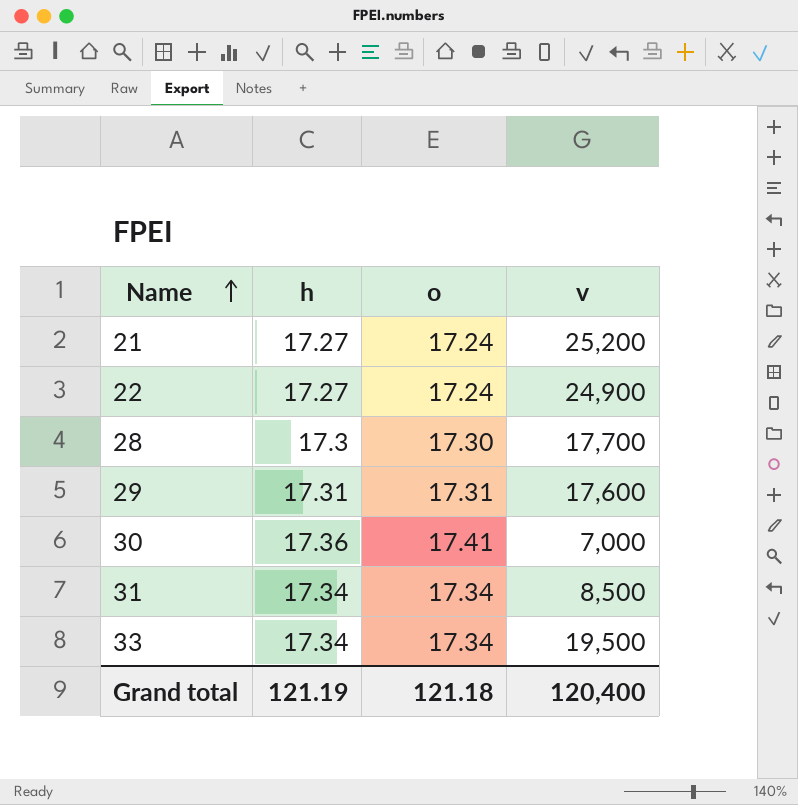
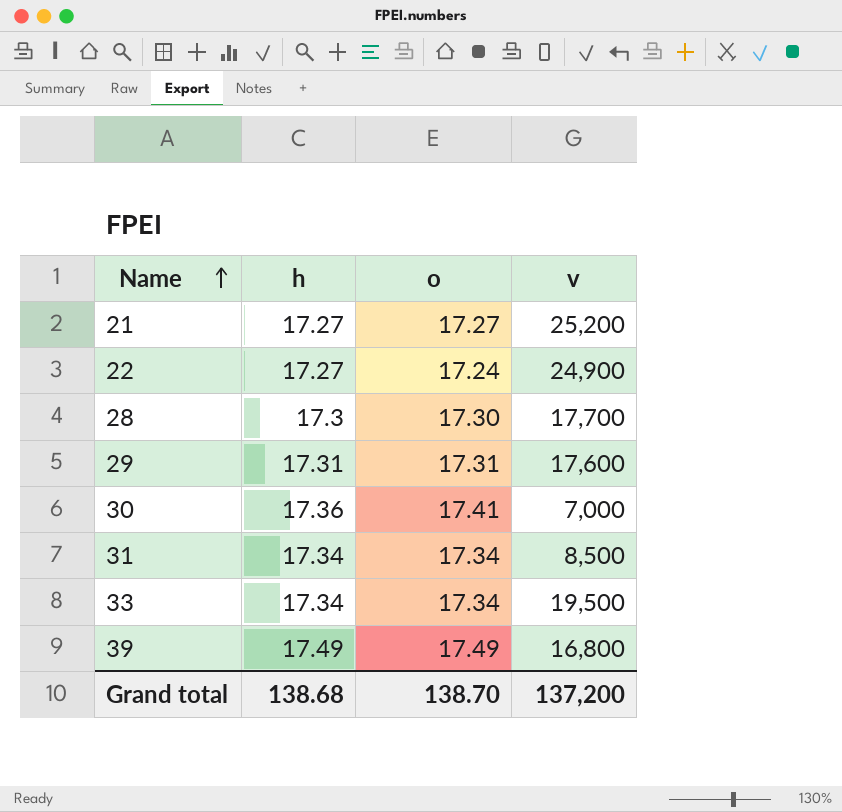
21 | o: 17.24 -> 17.27
row 39: none -> 17.49 | 17.49 | 16,800
Grand total | h: 121.19 -> 138.68
Grand total | o: 121.18 -> 138.70
Grand total | v: 120,400 -> 137,200

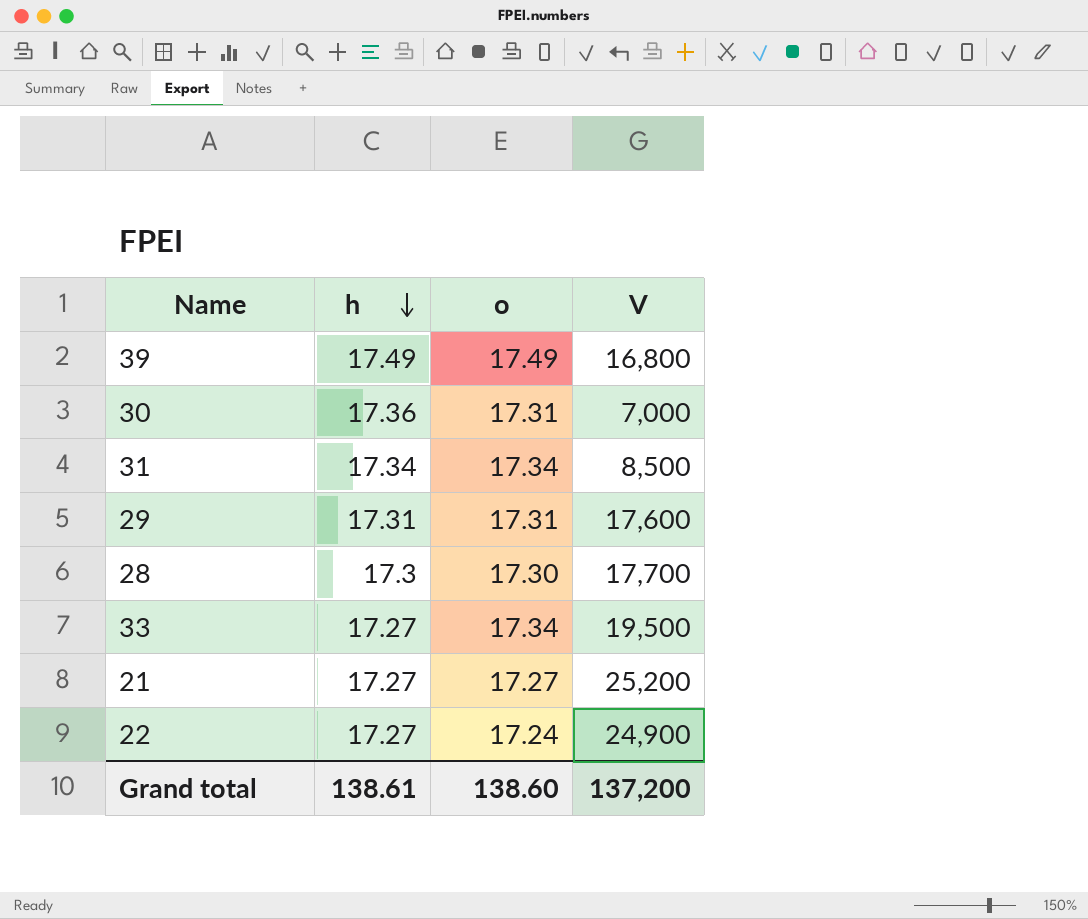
row order: Name ascending -> h descending
column name: v -> V
30 | o: 17.41 -> 17.31
33 | h: 17.34 -> 17.27
Grand total | h: 138.68 -> 138.61
Grand total | o: 138.70 -> 138.60

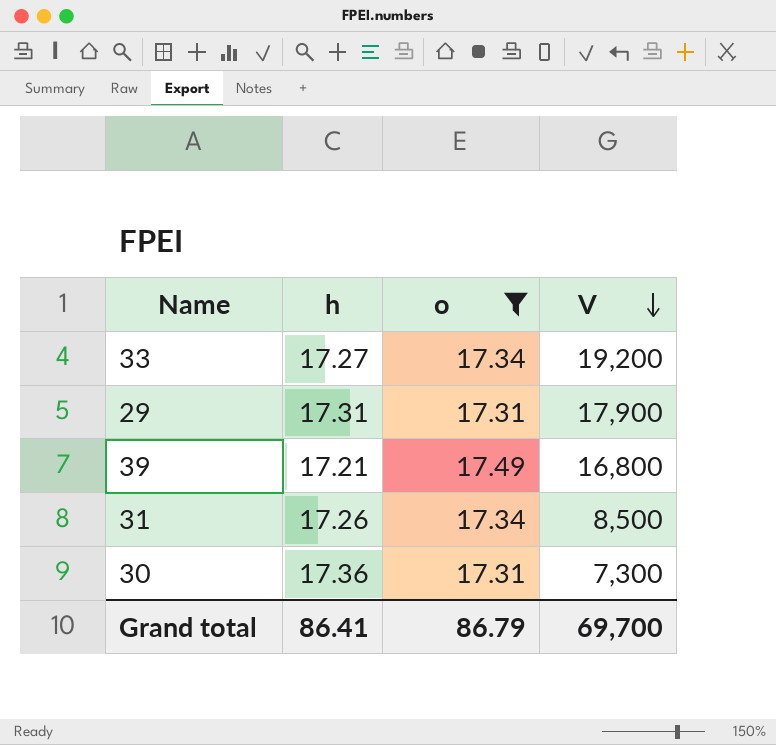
filter: none -> o >= 17.31
row order: h descending -> V descending
33 | V: 19,500 -> 19,200
29 | V: 17,600 -> 17,900
39 | h: 17.49 -> 17.21
31 | h: 17.34 -> 17.26
30 | V: 7,000 -> 7,300
Grand total | h: 138.61 -> 86.41
Grand total | o: 138.60 -> 86.79
Grand total | V: 137,200 -> 69,700

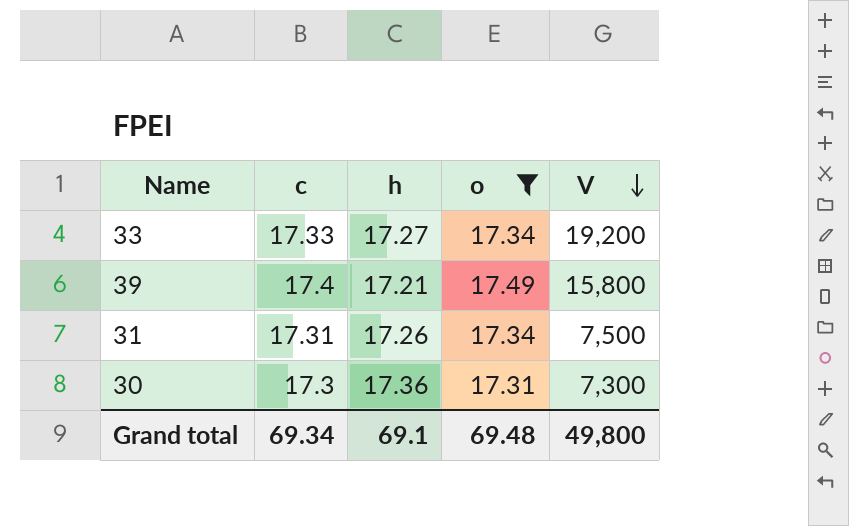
column c | position: none -> 2
row 29: 17.31 | 17.31 | 17,900 -> none
39 | V: 16,800 -> 15,800
31 | V: 8,500 -> 7,500
Grand total | h: 86.41 -> 69.1
Grand total | o: 86.79 -> 69.48
Grand total | V: 69,700 -> 49,800

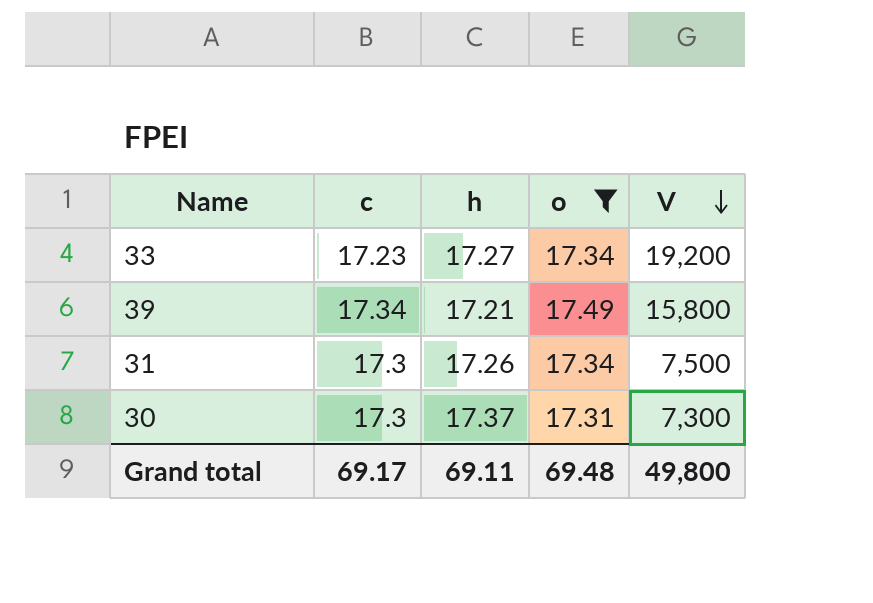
33 | c: 17.33 -> 17.23
39 | c: 17.4 -> 17.34
31 | c: 17.31 -> 17.3
30 | h: 17.36 -> 17.37
Grand total | c: 69.34 -> 69.17
Grand total | h: 69.1 -> 69.11

